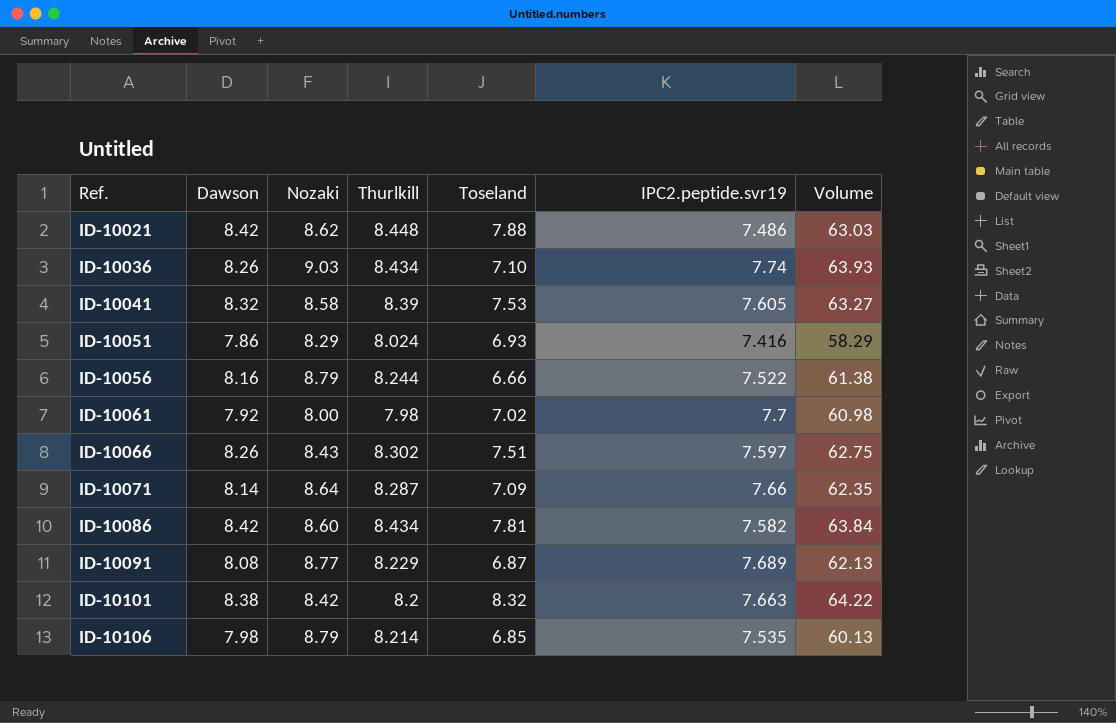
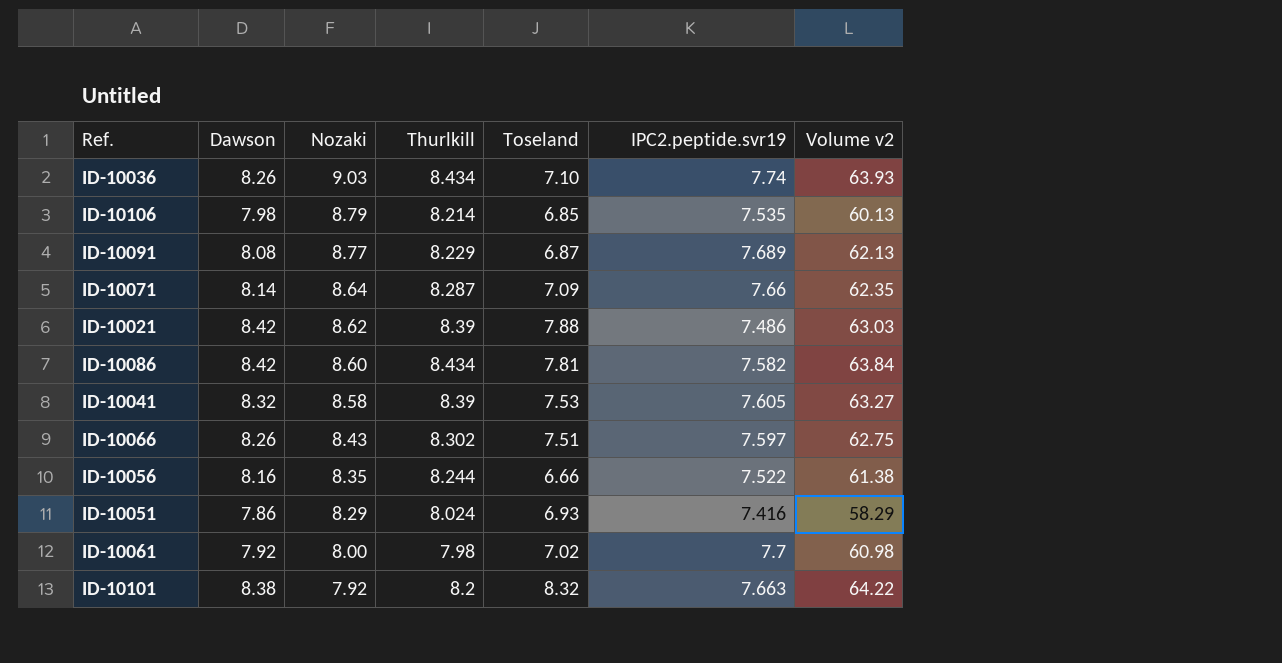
row order: Ref. ascending -> Nozaki descending
column name: Volume -> Volume v2
ID-10021 | Thurlkill: 8.448 -> 8.39
ID-10056 | Nozaki: 8.79 -> 8.35
ID-10101 | Nozaki: 8.42 -> 7.92

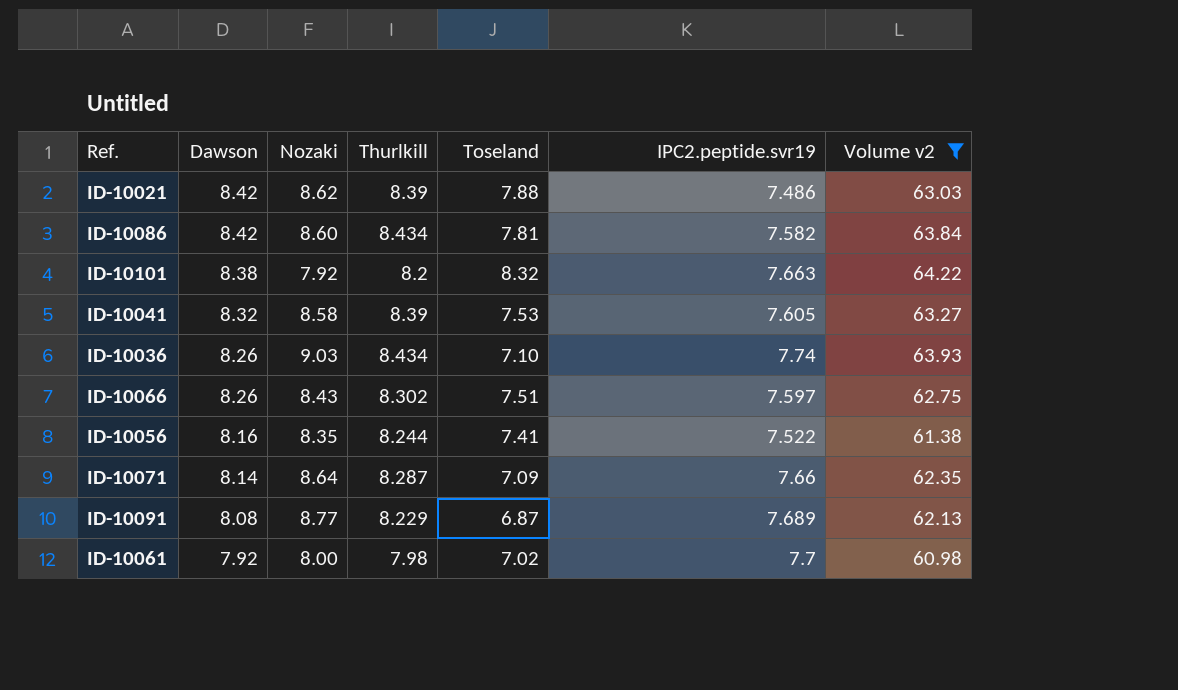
filter: none -> Volume v2 >= 60.98
row order: Nozaki descending -> Dawson descending
ID-10056 | Toseland: 6.66 -> 7.41

